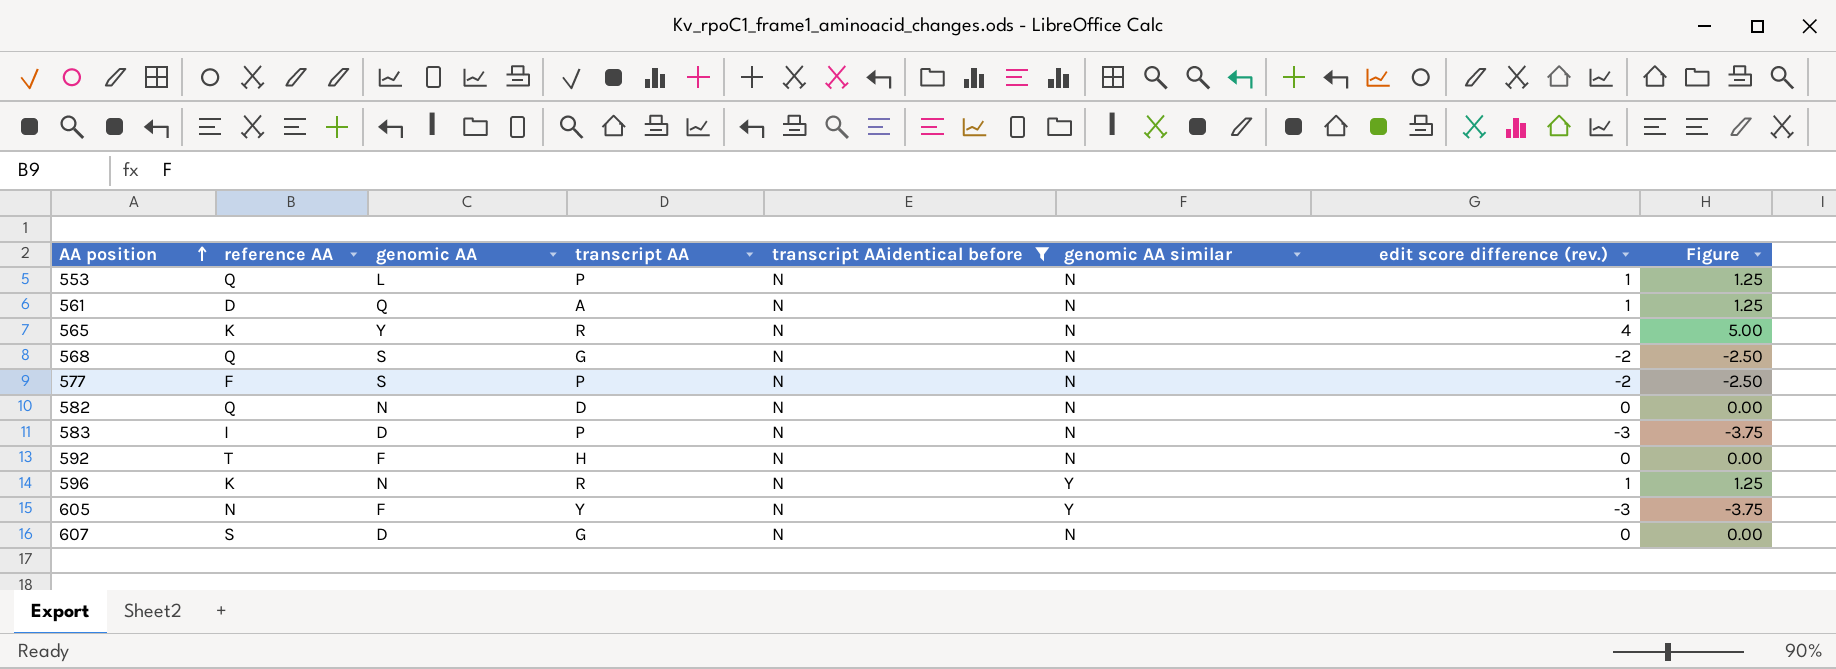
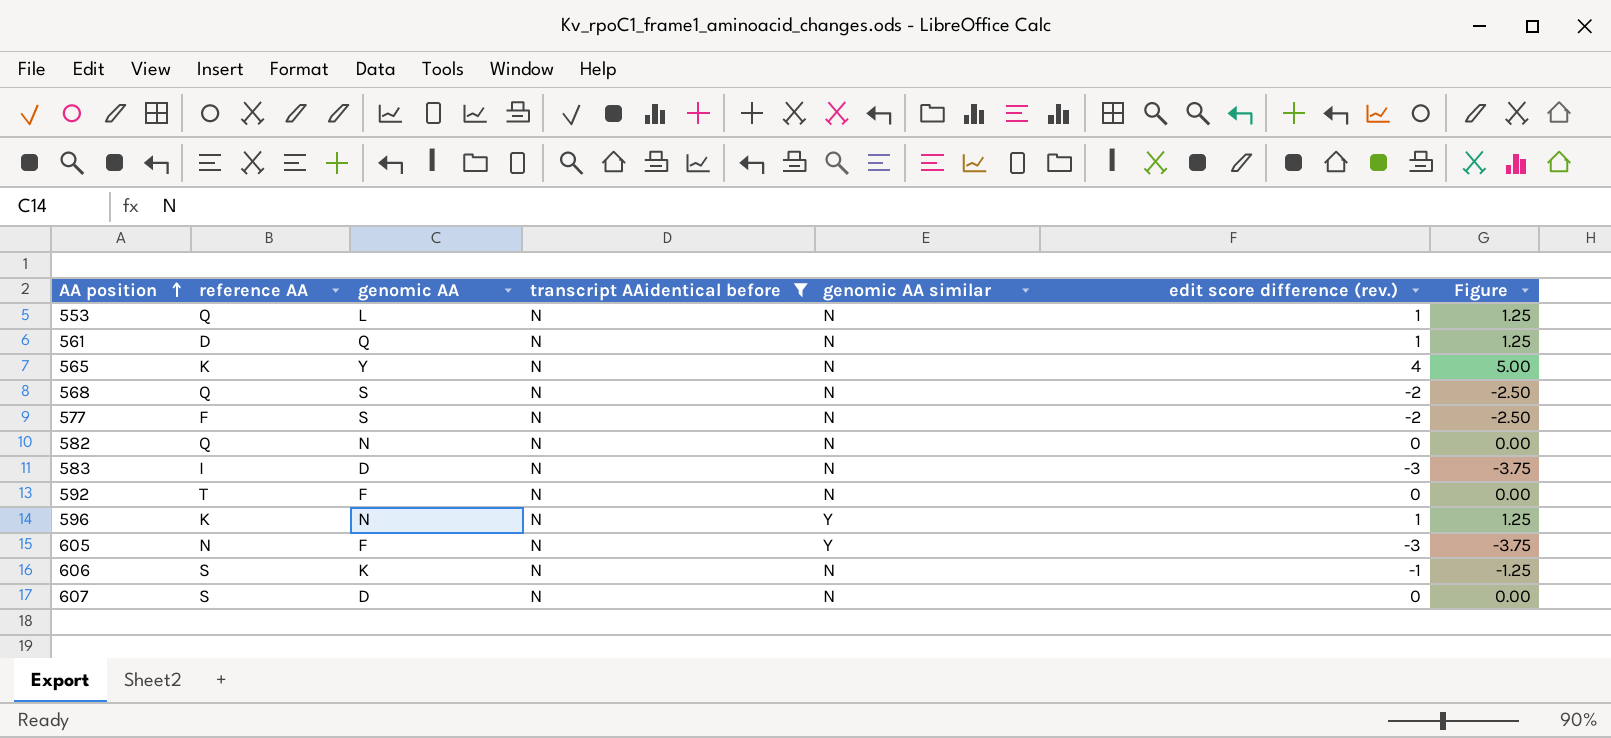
column transcript AA | position: 4 -> none
row 606: none -> S | K | N | N | -1 | -1.25

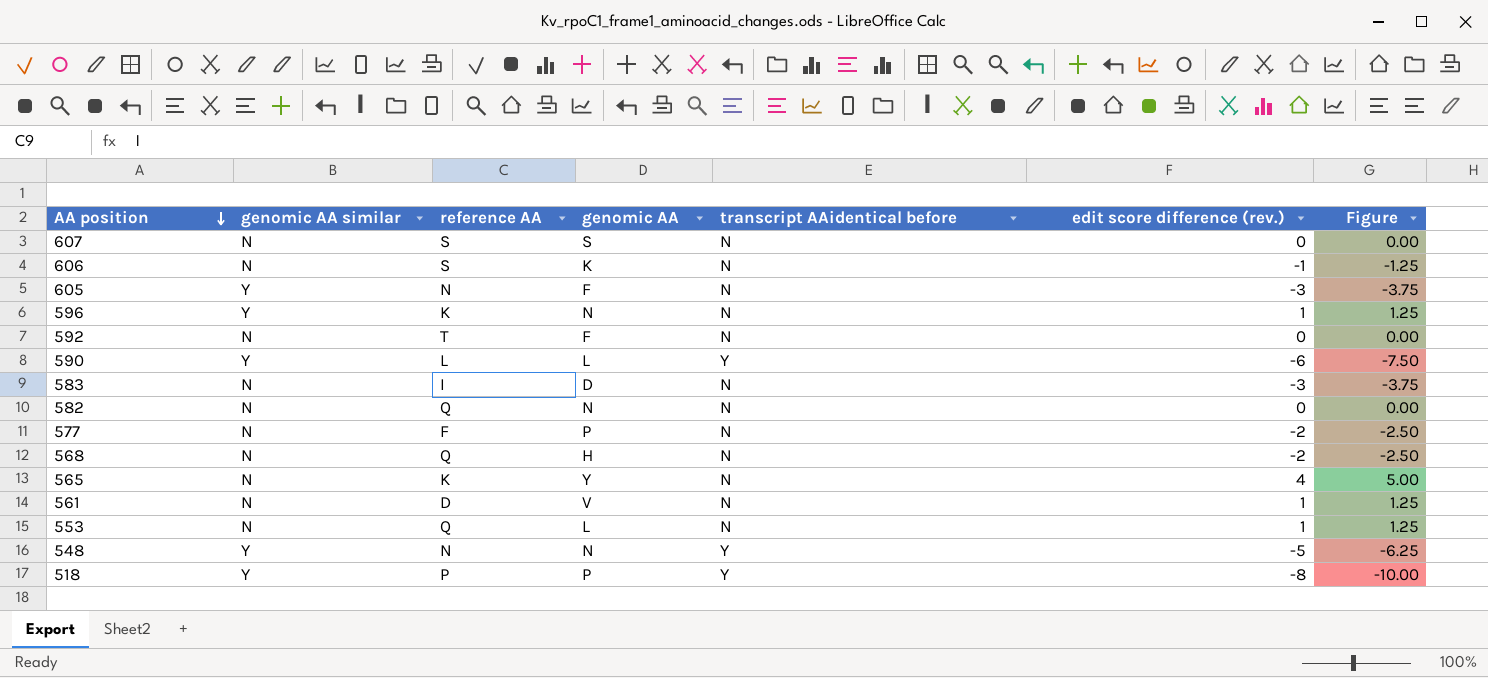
filter: transcript AAidentical before = N -> none
row order: AA position ascending -> AA position descending
column genomic AA similar | position: 5 -> 2
607 | genomic AA: D -> S
577 | genomic AA: S -> P
568 | genomic AA: S -> H
561 | genomic AA: Q -> V

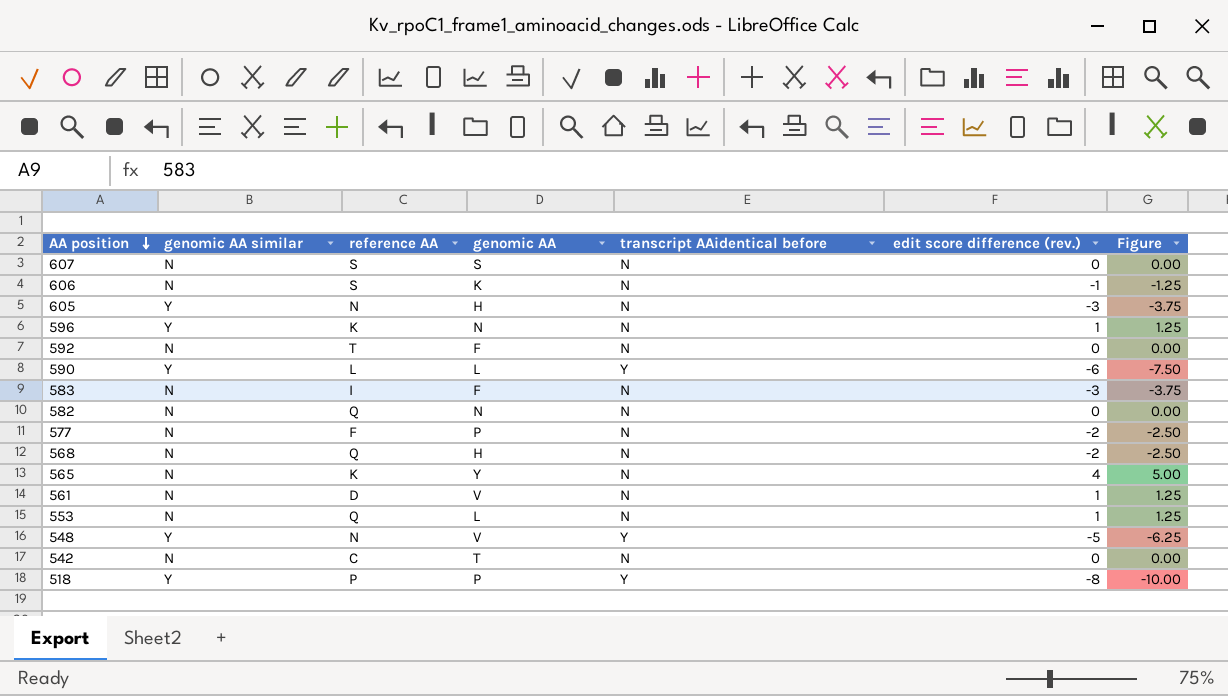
605 | genomic AA: F -> H
583 | genomic AA: D -> F
548 | genomic AA: N -> V
row 542: none -> N | C | T | N | 0 | 0.00

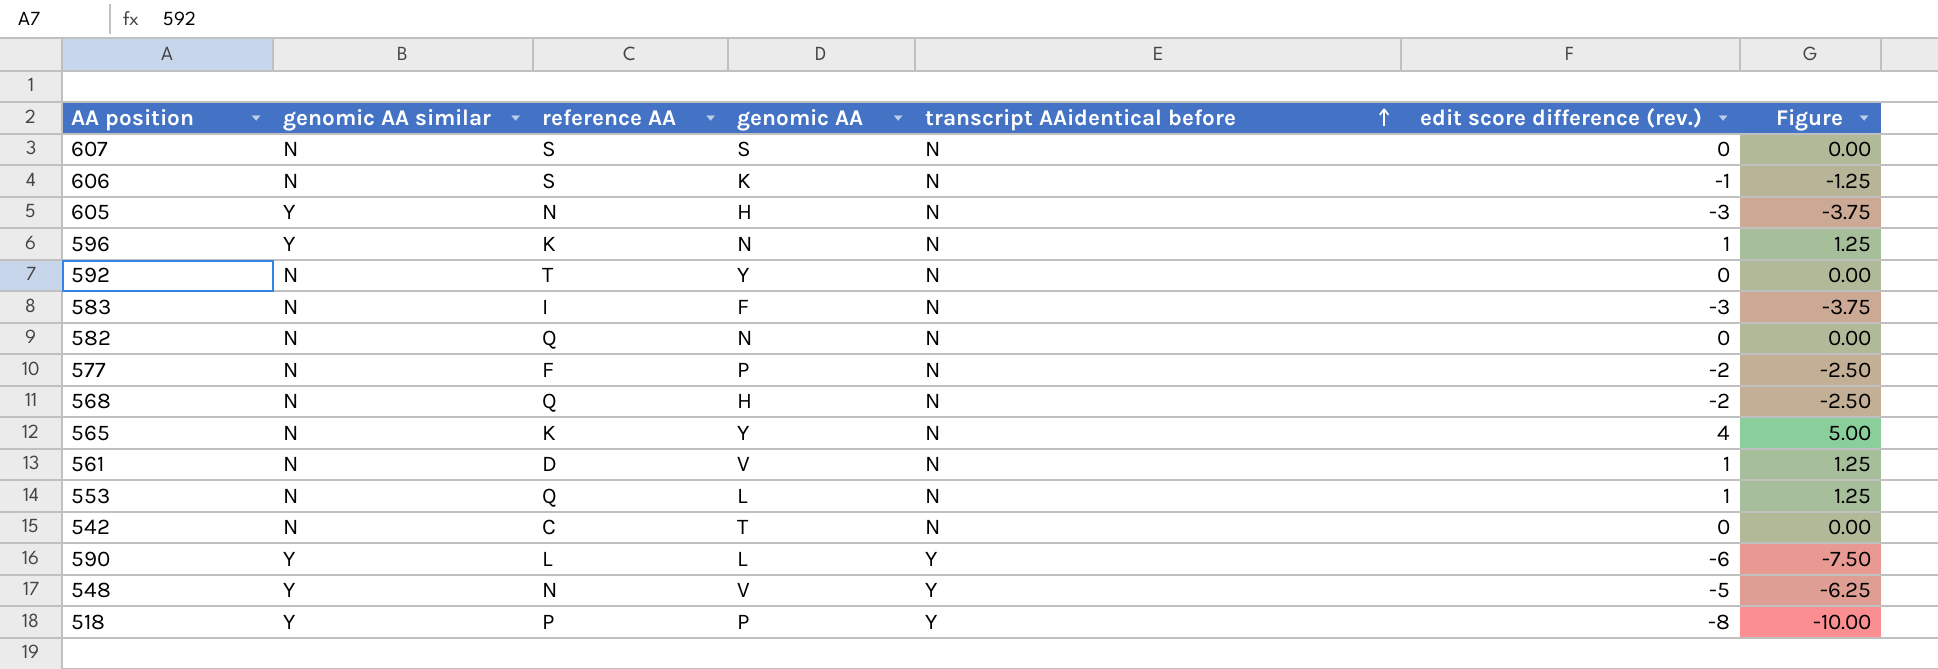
row order: AA position descending -> transcript AAidentical before ascending
592 | genomic AA: F -> Y

